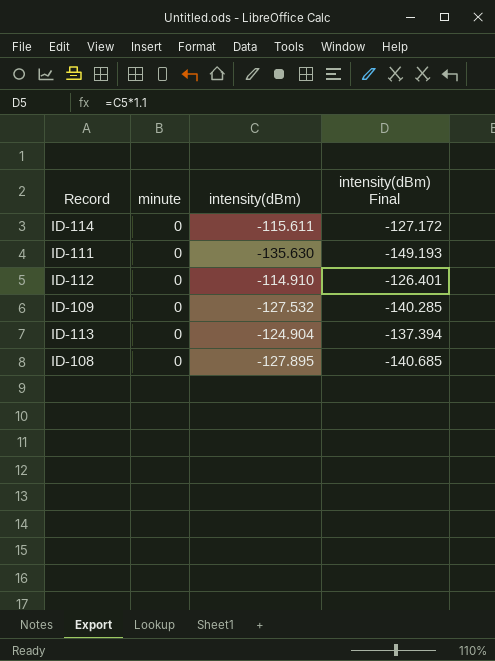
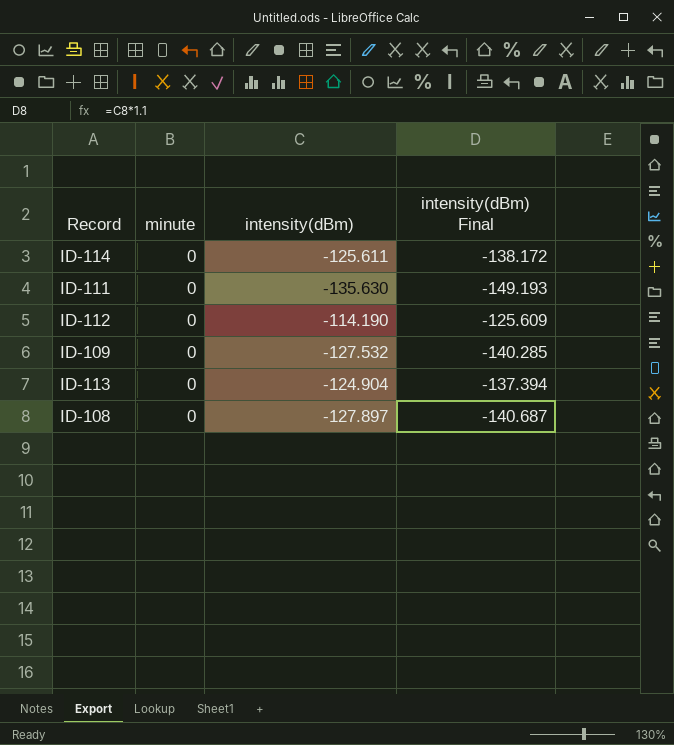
ID-114 | intensity(dBm): -115.611 -> -125.611
ID-114 | intensity(dBm) Final: -127.172 -> -138.172
ID-112 | intensity(dBm): -114.910 -> -114.190
ID-112 | intensity(dBm) Final: -126.401 -> -125.609
ID-108 | intensity(dBm): -127.895 -> -127.897
ID-108 | intensity(dBm) Final: -140.685 -> -140.687

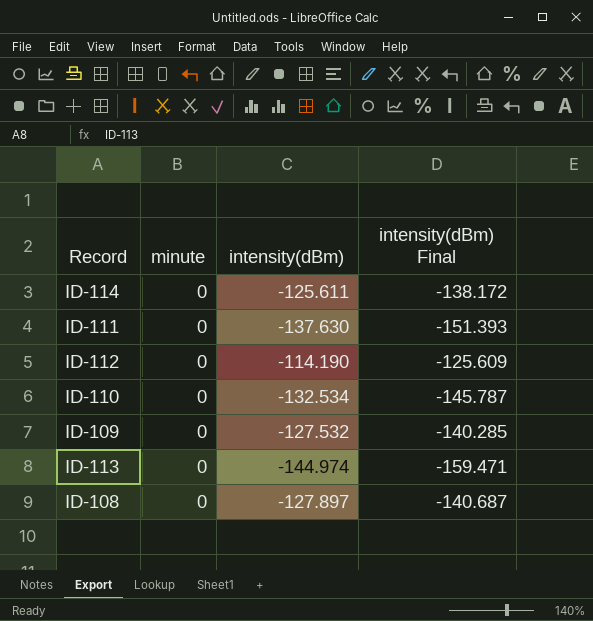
ID-111 | intensity(dBm): -135.630 -> -137.630
ID-111 | intensity(dBm) Final: -149.193 -> -151.393
row ID-110: none -> 0 | -132.534 | -145.787
ID-113 | intensity(dBm): -124.904 -> -144.974
ID-113 | intensity(dBm) Final: -137.394 -> -159.471

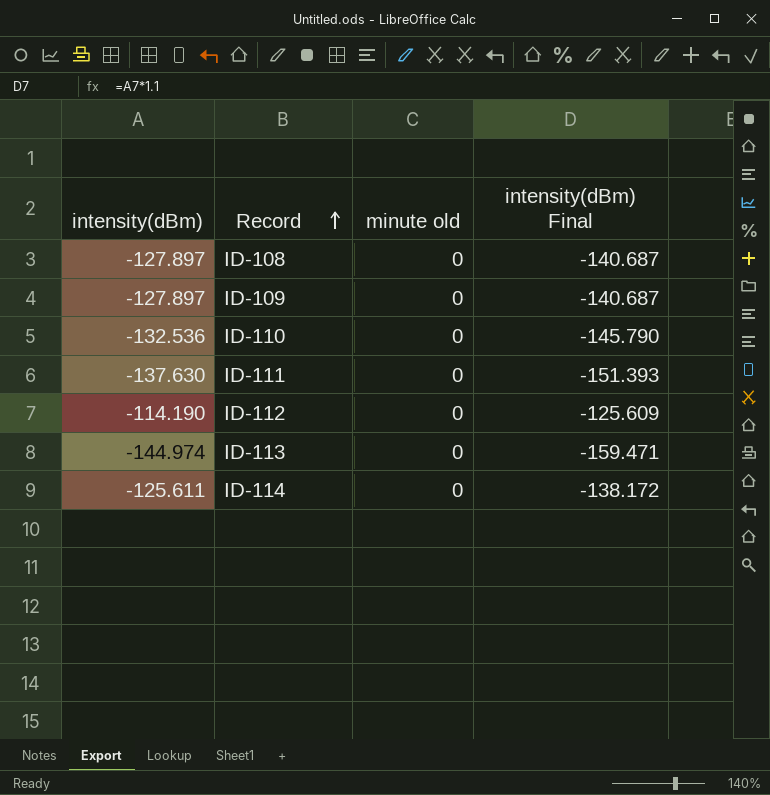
row order: none -> Record ascending
column intensity(dBm) | position: 3 -> 1
column name: minute -> minute old
ID-109 | intensity(dBm): -127.532 -> -127.897
ID-109 | intensity(dBm) Final: -140.285 -> -140.687
ID-110 | intensity(dBm): -132.534 -> -132.536
ID-110 | intensity(dBm) Final: -145.787 -> -145.790

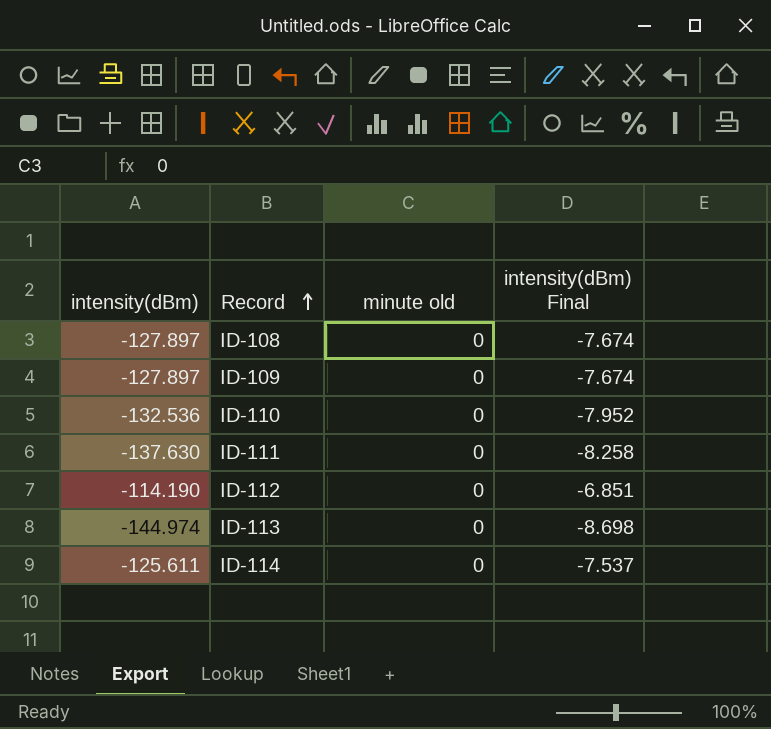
column intensity(dBm) Final | formula: [intensity(dBm)] * 1.1 -> [intensity(dBm)] * 0.06

